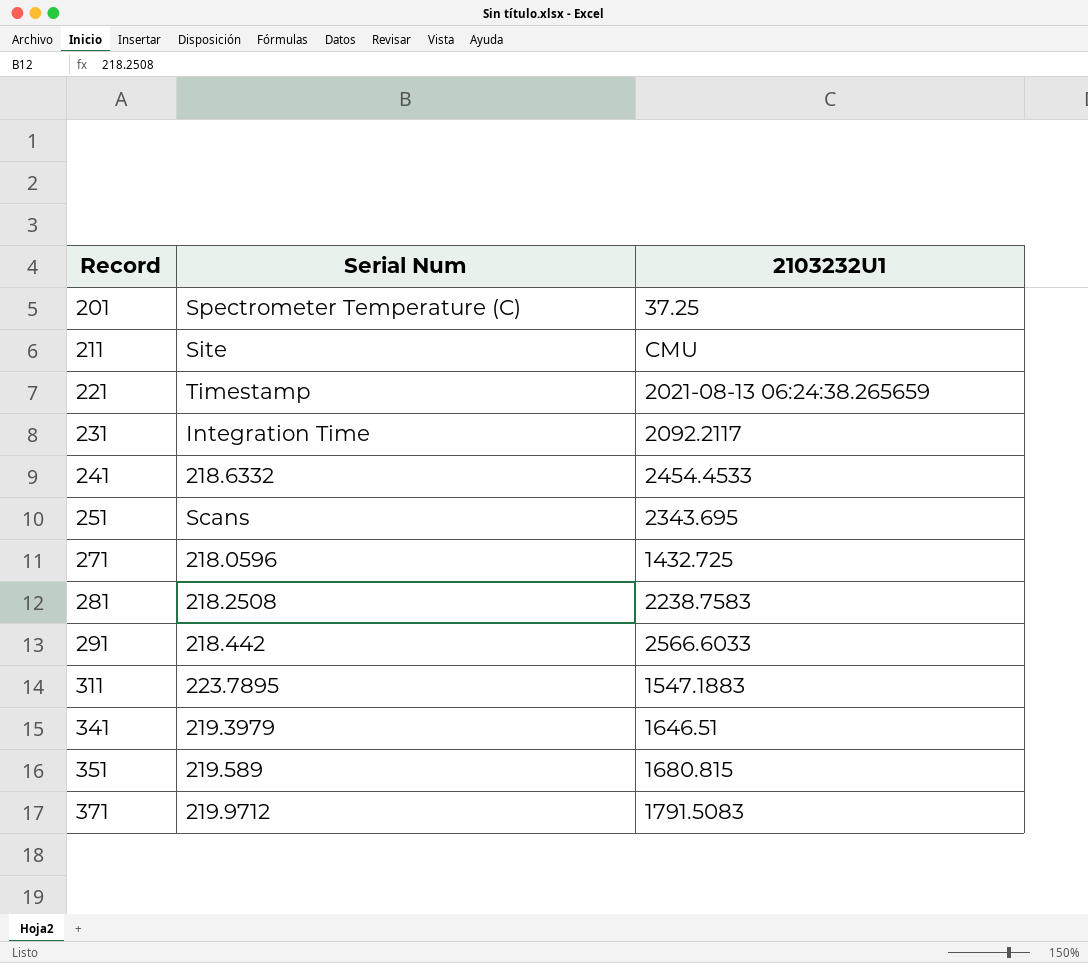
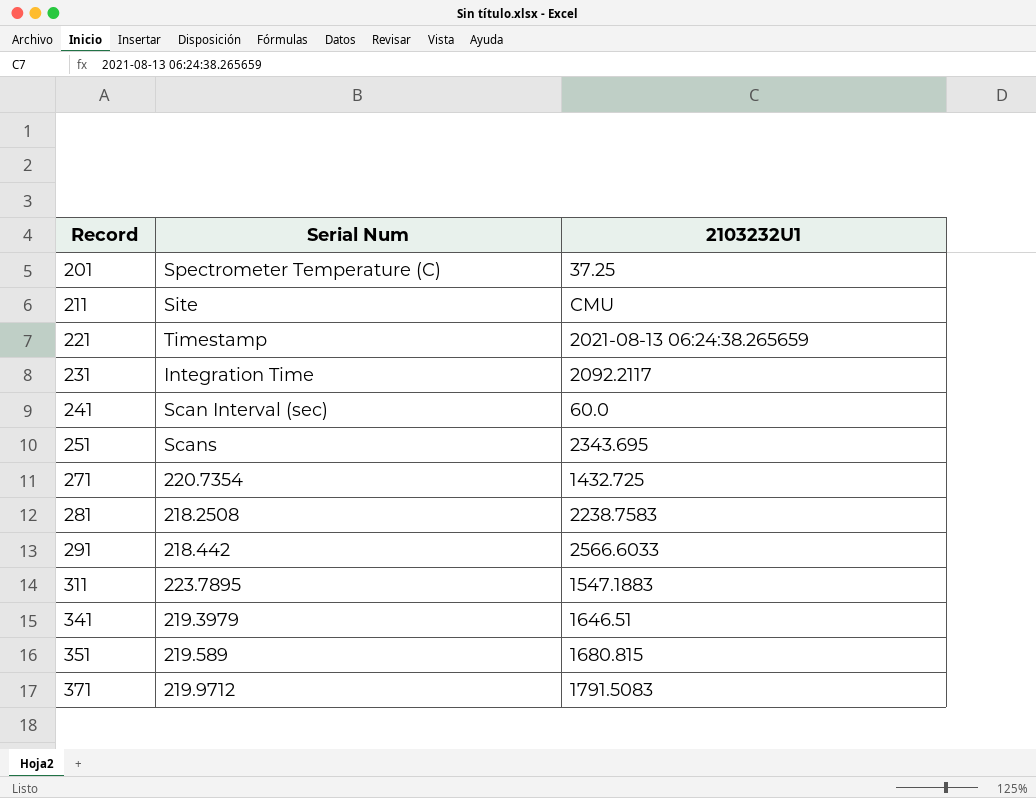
241 | Serial Num: 218.6332 -> Scan Interval (sec)
241 | 2103232U1: 2454.4533 -> 60.0
271 | Serial Num: 218.0596 -> 220.7354

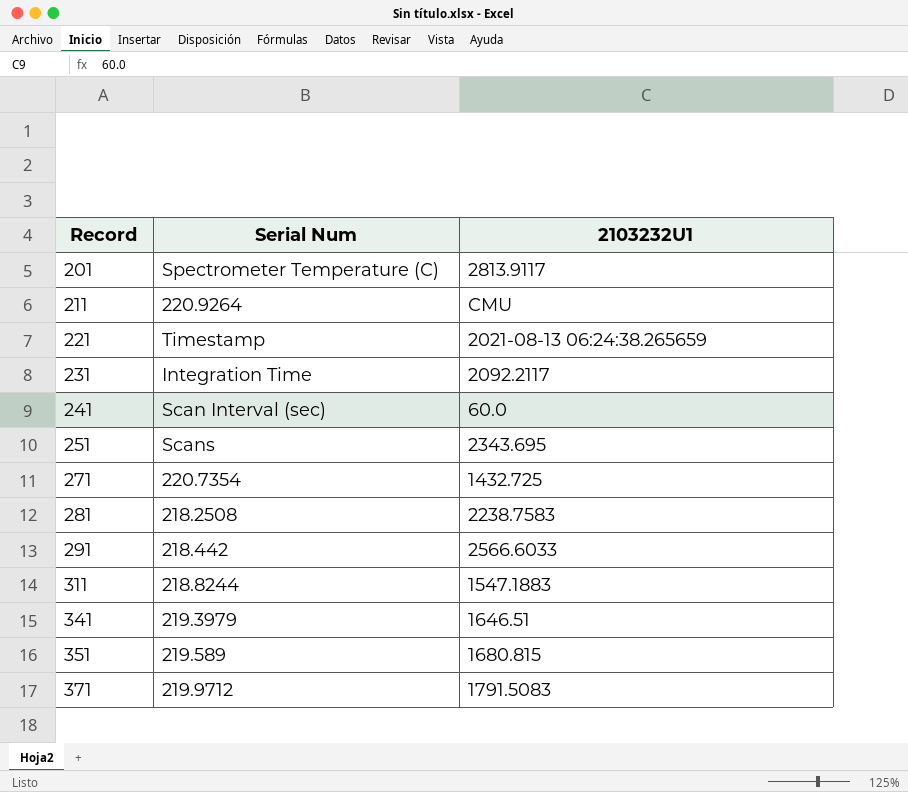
201 | 2103232U1: 37.25 -> 2813.9117
211 | Serial Num: Site -> 220.9264
311 | Serial Num: 223.7895 -> 218.8244

